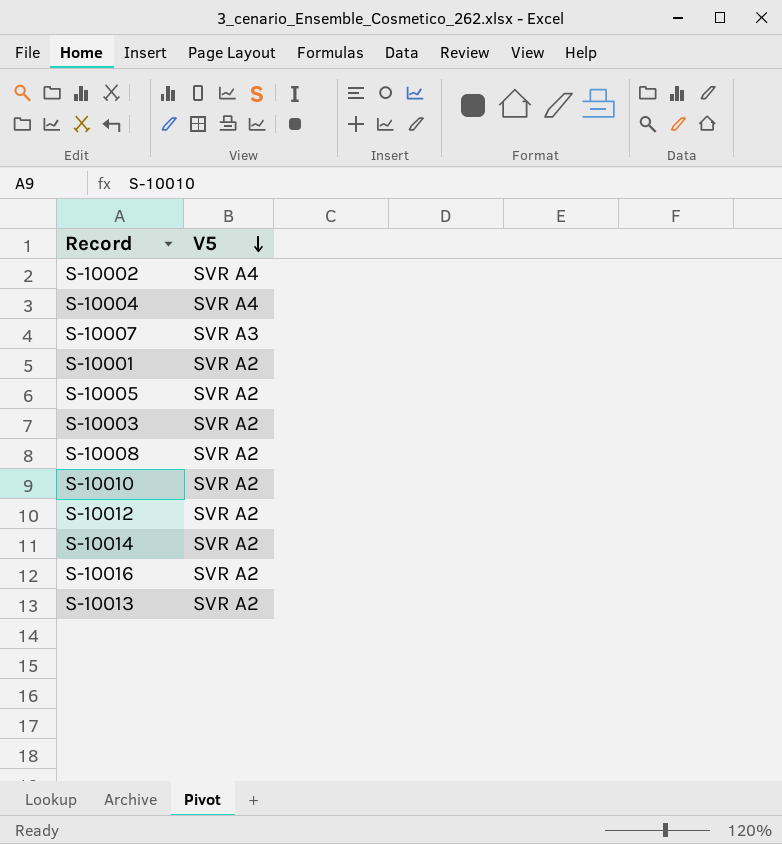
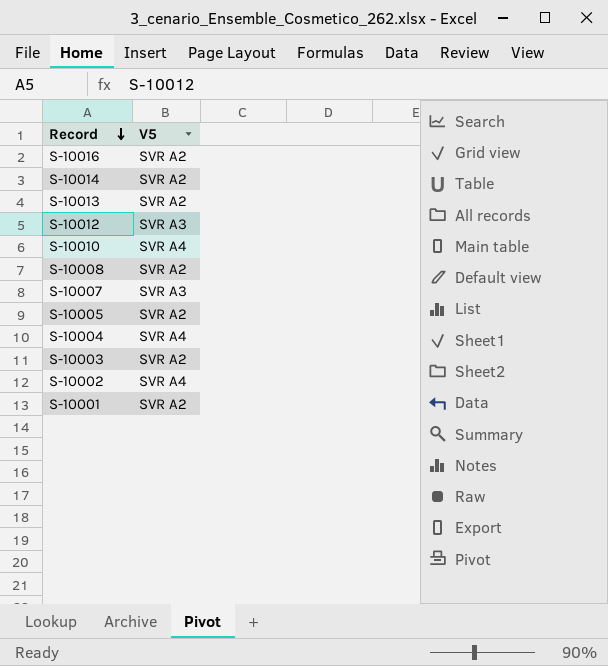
row order: V5 descending -> Record descending
S-10012 | V5: SVR A2 -> SVR A3
S-10010 | V5: SVR A2 -> SVR A4

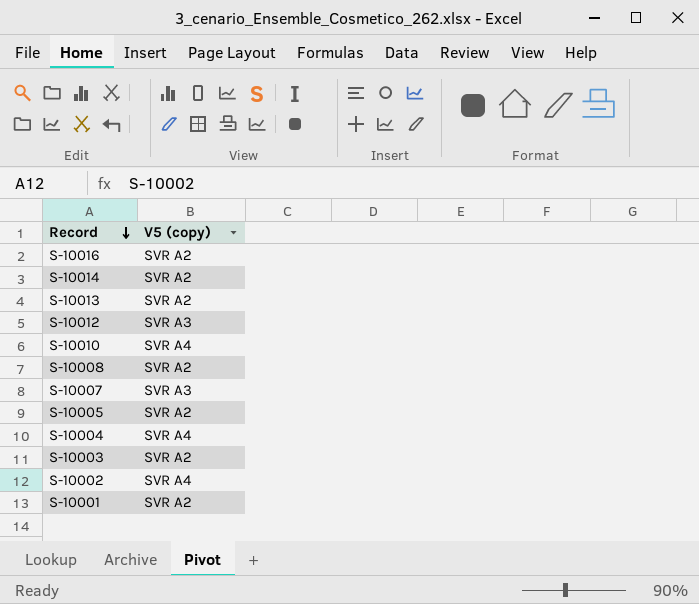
column name: V5 -> V5 (copy)

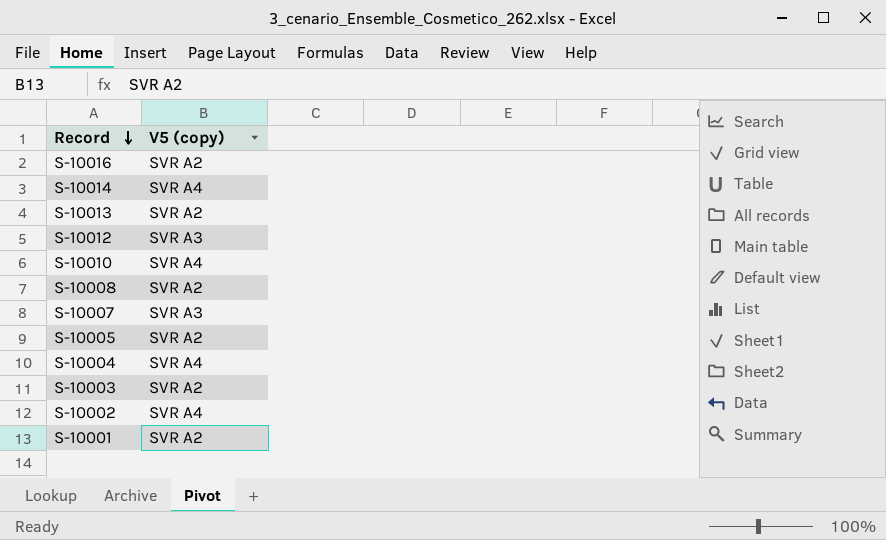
S-10014 | V5 (copy): SVR A2 -> SVR A4

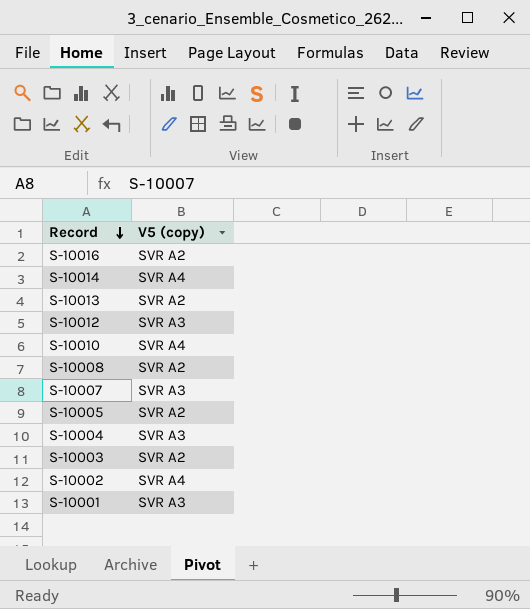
S-10004 | V5 (copy): SVR A4 -> SVR A3
S-10001 | V5 (copy): SVR A2 -> SVR A3

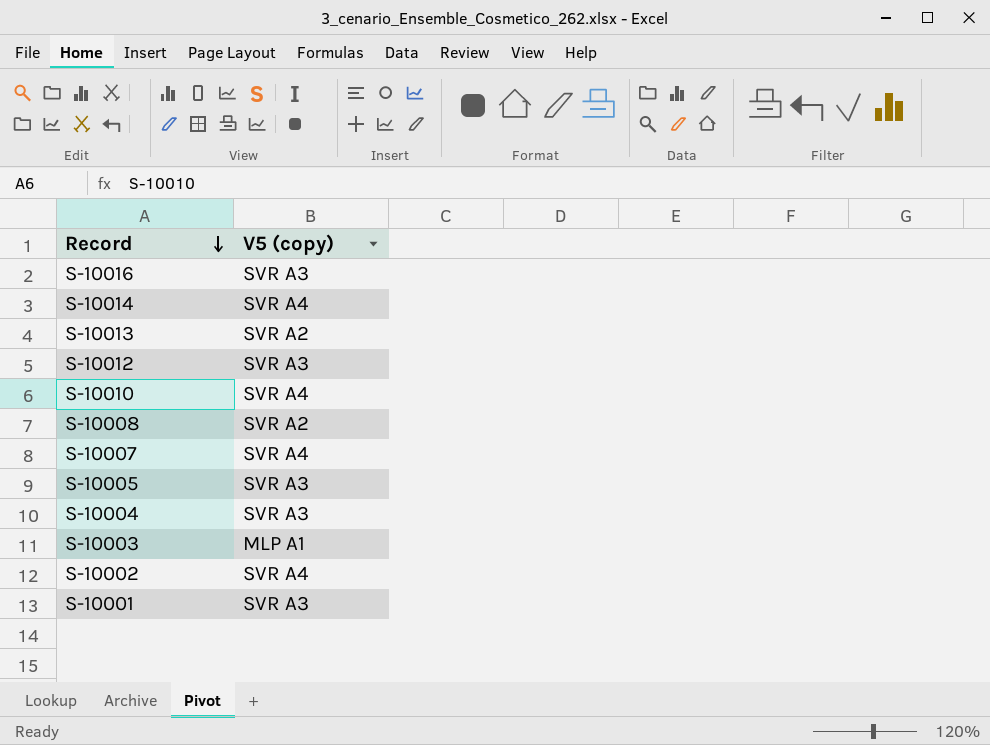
S-10016 | V5 (copy): SVR A2 -> SVR A3
S-10007 | V5 (copy): SVR A3 -> SVR A4
S-10005 | V5 (copy): SVR A2 -> SVR A3
S-10003 | V5 (copy): SVR A2 -> MLP A1

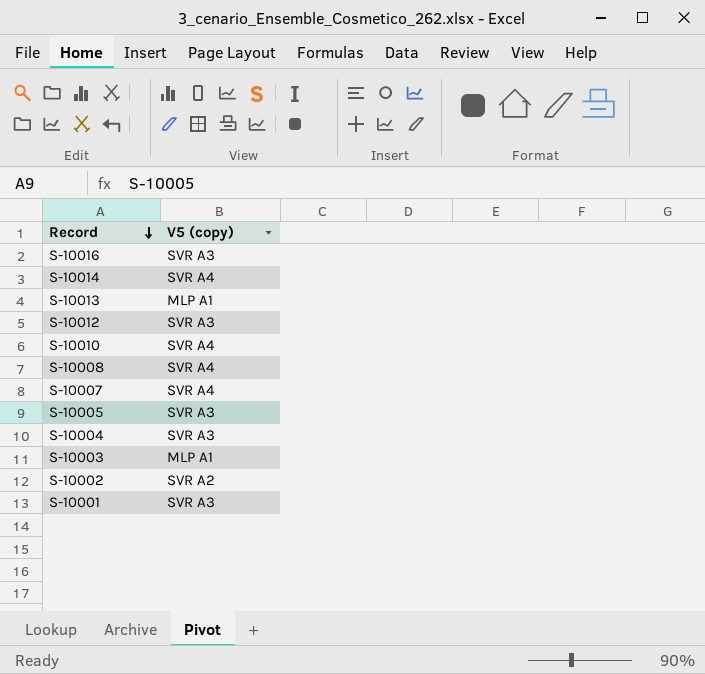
S-10013 | V5 (copy): SVR A2 -> MLP A1
S-10008 | V5 (copy): SVR A2 -> SVR A4
S-10002 | V5 (copy): SVR A4 -> SVR A2

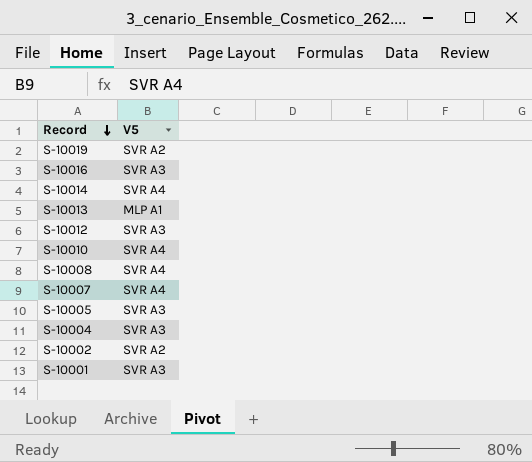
column name: V5 (copy) -> V5
row S-10003: MLP A1 -> none
row S-10019: none -> SVR A2

